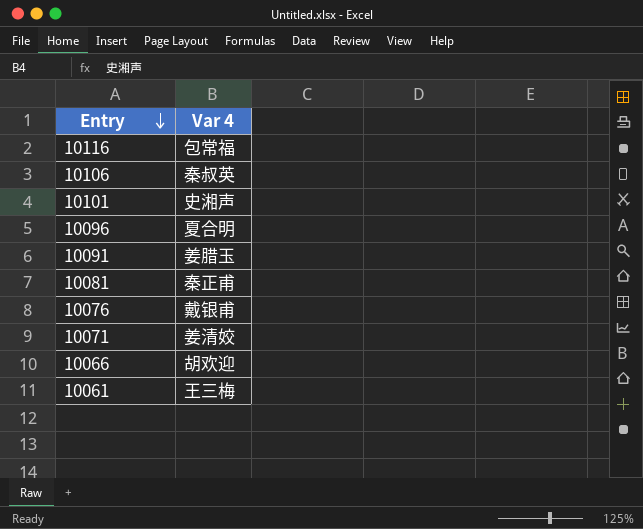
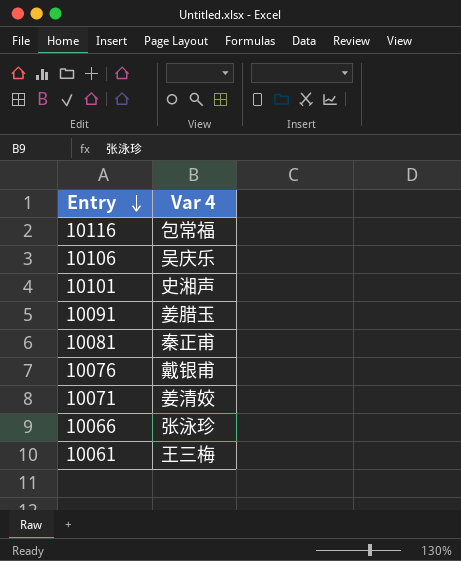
row 10096: 夏合明 -> none
10106 | Var 4: 秦叔英 -> 吴庆乐
10066 | Var 4: 胡欢迎 -> 张泳珍

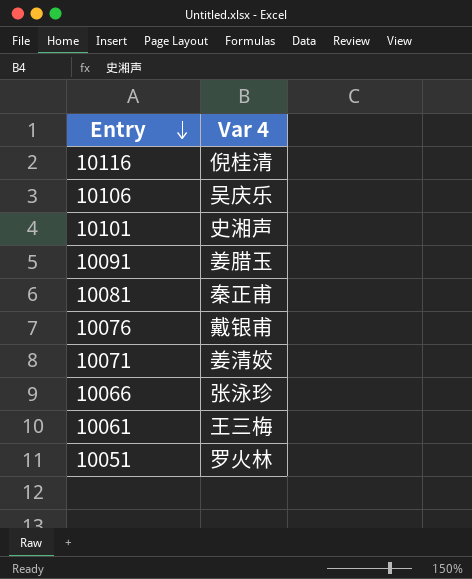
10116 | Var 4: 包常福 -> 倪桂清
row 10051: none -> 罗火林

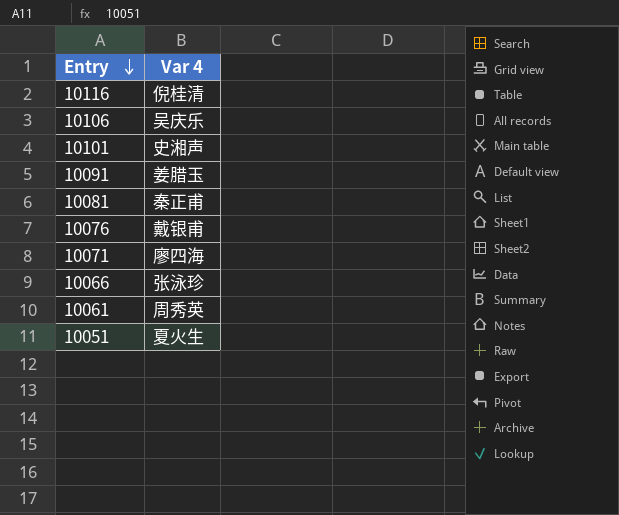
10071 | Var 4: 姜清姣 -> 廖四海
10061 | Var 4: 王三梅 -> 周秀英
10051 | Var 4: 罗火林 -> 夏火生

